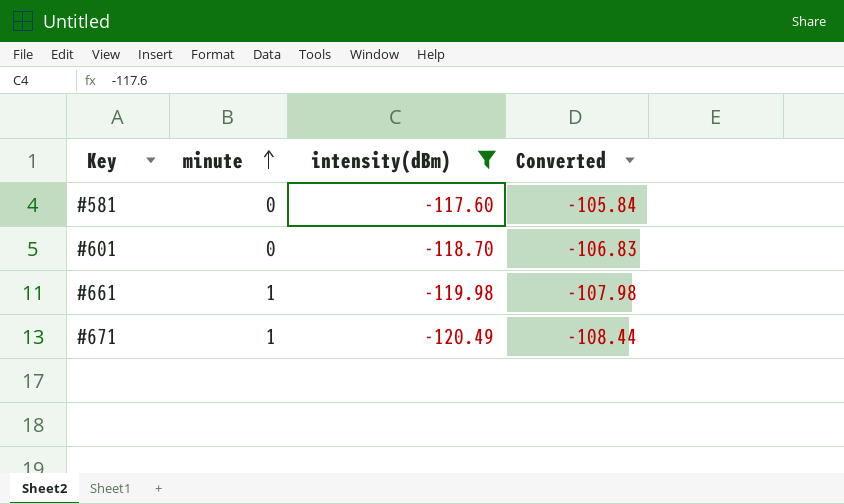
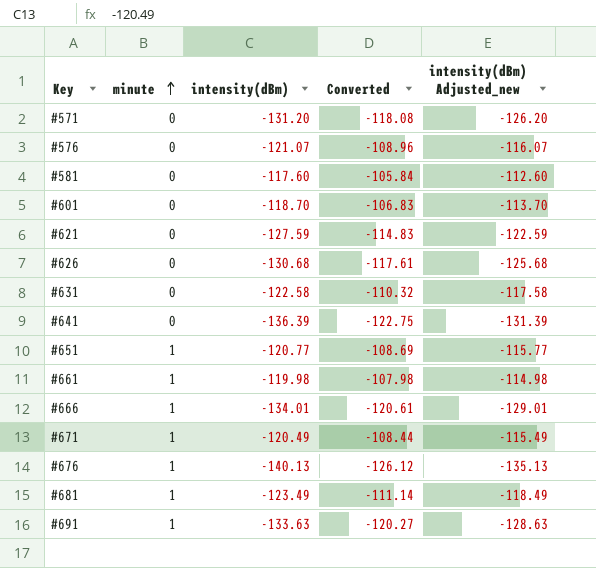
filter: intensity(dBm) >= -120.49 -> none
column intensity(dBm) Adjusted_new | formula: none -> [intensity(dBm)] + 5

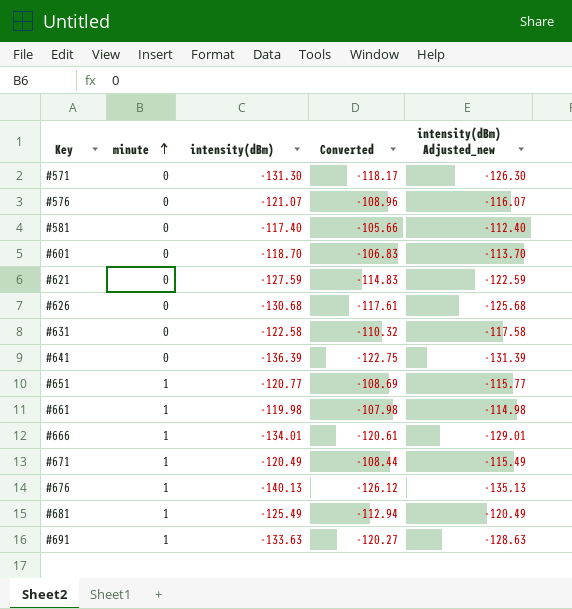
#571 | intensity(dBm): -131.20 -> -131.30
#571 | Converted: -118.08 -> -118.17
#571 | intensity(dBm) Adjusted_new: -126.20 -> -126.30
#581 | intensity(dBm): -117.60 -> -117.40
#581 | Converted: -105.84 -> -105.66
#581 | intensity(dBm) Adjusted_new: -112.60 -> -112.40
#681 | intensity(dBm): -123.49 -> -125.49
#681 | Converted: -111.14 -> -112.94
#681 | intensity(dBm) Adjusted_new: -118.49 -> -120.49

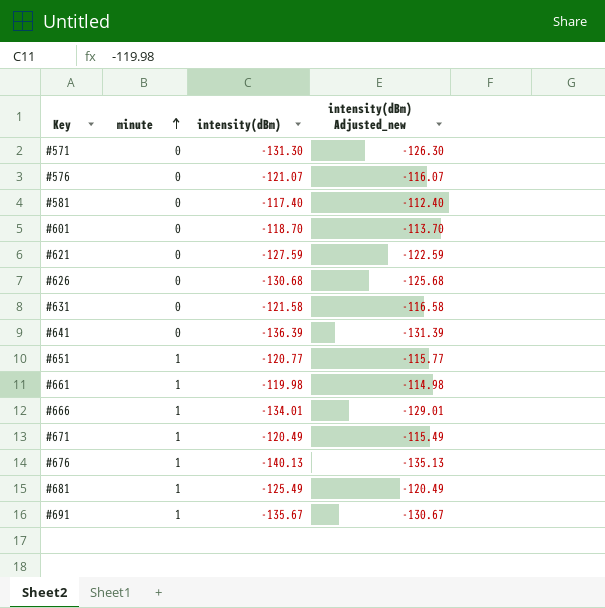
column Converted | formula: [intensity(dBm)] * 0.9 -> none
#631 | intensity(dBm): -122.58 -> -121.58
#631 | intensity(dBm) Adjusted_new: -117.58 -> -116.58
#691 | intensity(dBm): -133.63 -> -135.67
#691 | intensity(dBm) Adjusted_new: -128.63 -> -130.67

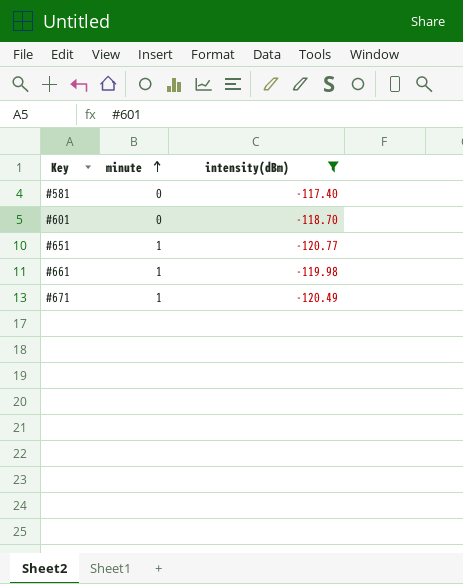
filter: none -> intensity(dBm) >= -120.77
column intensity(dBm) Adjusted_new | formula: [intensity(dBm)] + 5 -> none

